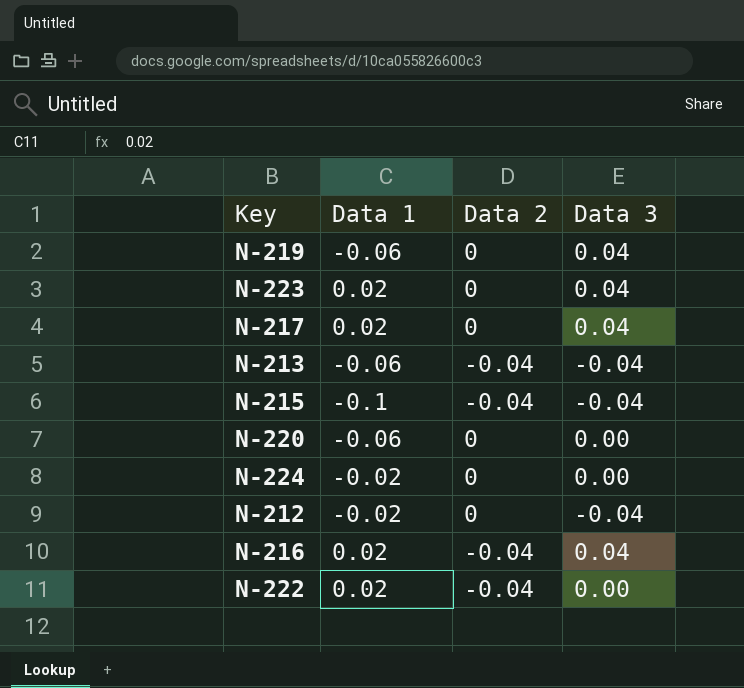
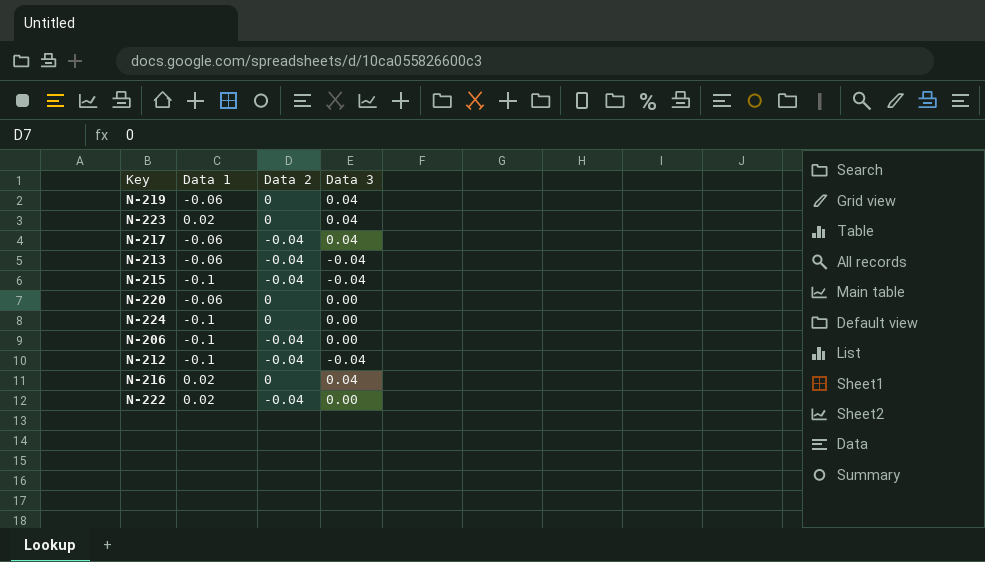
N-217 | Data 1: 0.02 -> -0.06
N-217 | Data 2: 0 -> -0.04
N-224 | Data 1: -0.02 -> -0.1
row N-206: none -> -0.1 | -0.04 | 0.00
N-212 | Data 1: -0.02 -> -0.1
N-212 | Data 2: 0 -> -0.04
N-216 | Data 2: -0.04 -> 0

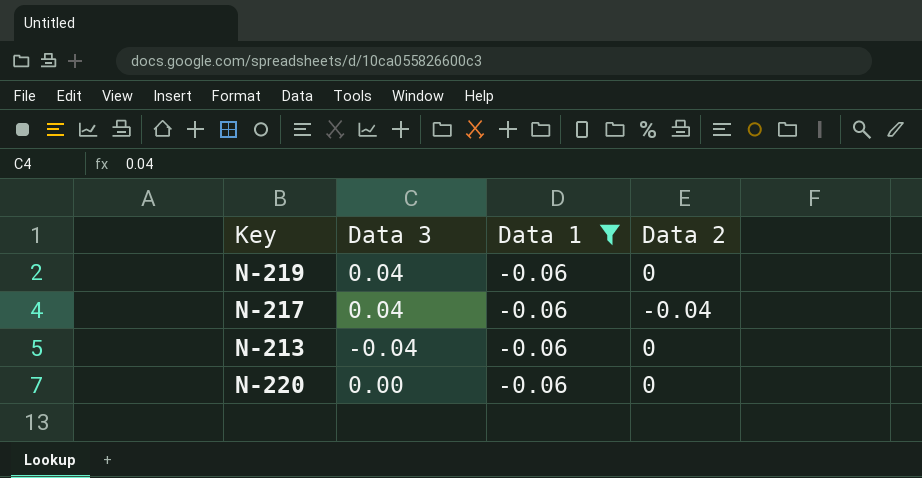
filter: none -> Data 1 = -0.06
column Data 3 | position: 4 -> 2
N-213 | Data 2: -0.04 -> 0

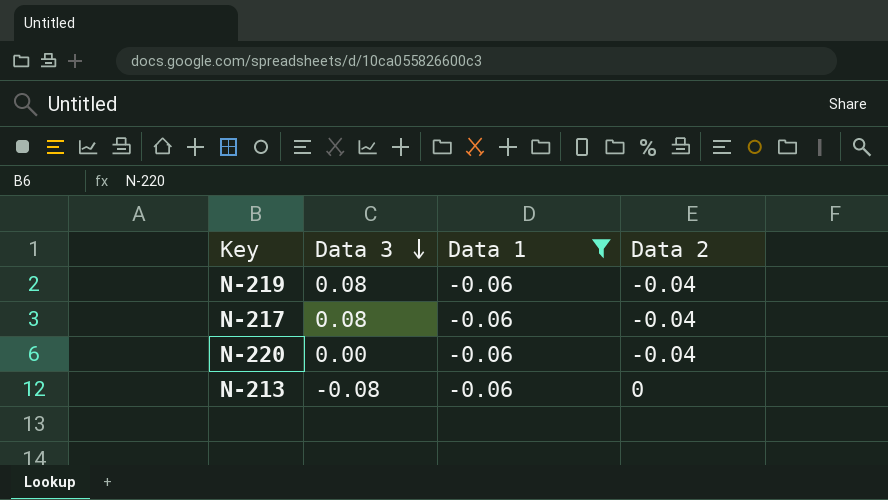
row order: none -> Data 3 descending
N-219 | Data 3: 0.04 -> 0.08
N-219 | Data 2: 0 -> -0.04
N-217 | Data 3: 0.04 -> 0.08
N-220 | Data 2: 0 -> -0.04
N-213 | Data 3: -0.04 -> -0.08

